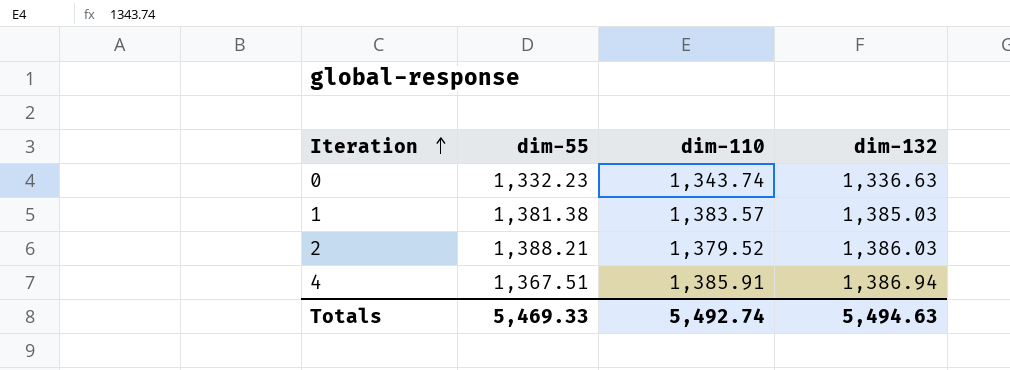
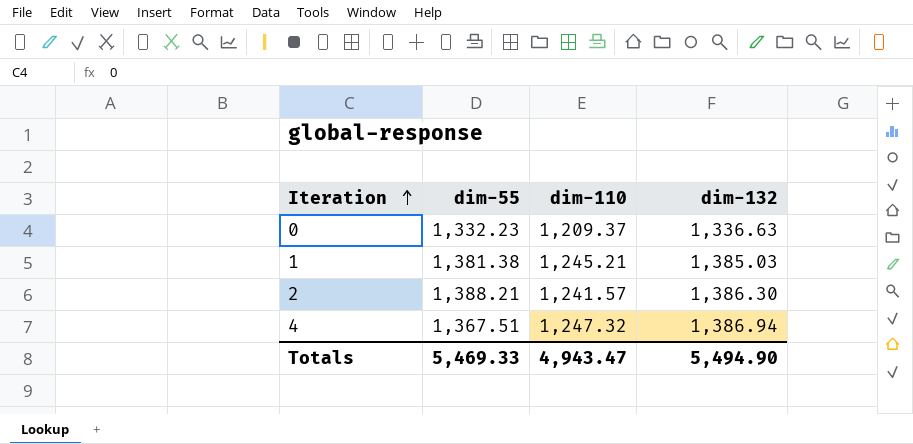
0 | dim-110: 1,343.74 -> 1,209.37
1 | dim-110: 1,383.57 -> 1,245.21
2 | dim-110: 1,379.52 -> 1,241.57
2 | dim-132: 1,386.03 -> 1,386.30
4 | dim-110: 1,385.91 -> 1,247.32
Totals | dim-110: 5,492.74 -> 4,943.47
Totals | dim-132: 5,494.63 -> 5,494.90

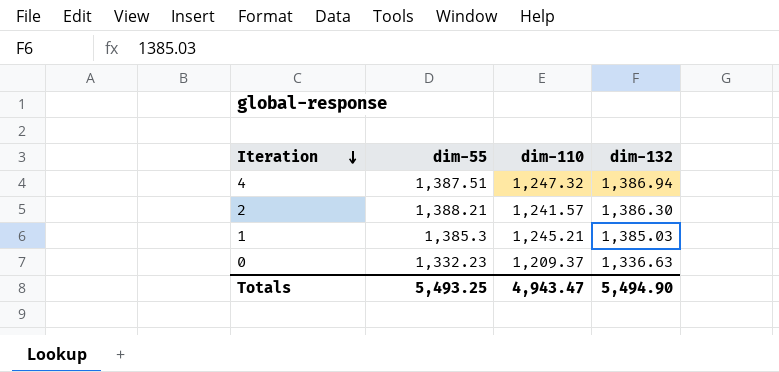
row order: Iteration ascending -> Iteration descending
4 | dim-55: 1,367.51 -> 1,387.51
1 | dim-55: 1,381.38 -> 1,385.3
Totals | dim-55: 5,469.33 -> 5,493.25

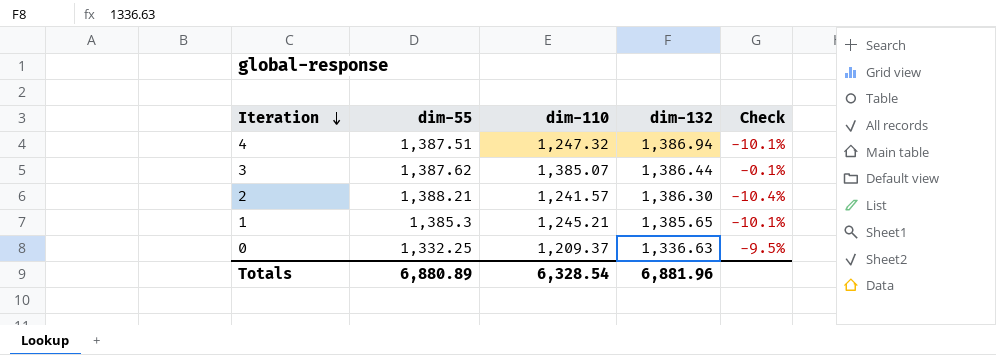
column Check | formula: none -> ([dim-110] - [dim-132]) / [dim-132]
row 3: none -> 1,387.62 | 1,385.07 | 1,386.44 | -0.1%
1 | dim-132: 1,385.03 -> 1,385.65
0 | dim-55: 1,332.23 -> 1,332.25
Totals | dim-55: 5,493.25 -> 6,880.89
Totals | dim-110: 4,943.47 -> 6,328.54
Totals | dim-132: 5,494.90 -> 6,881.96

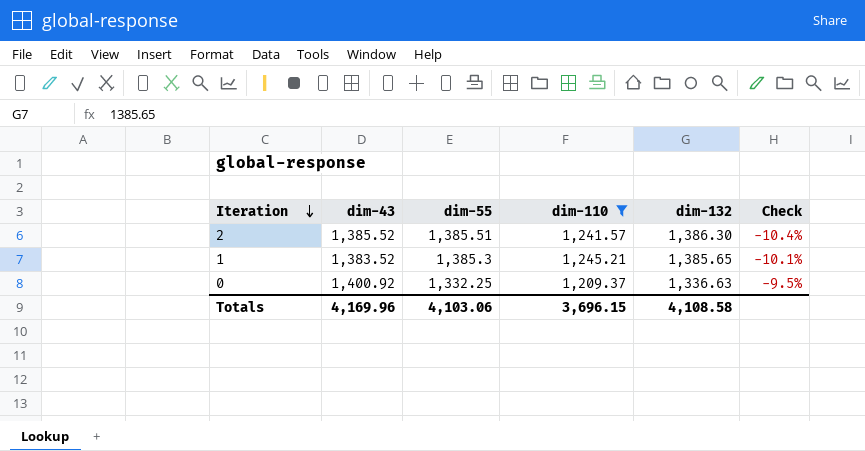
filter: none -> dim-110 <= 1,245.21
column dim-43 | position: none -> 2
2 | dim-55: 1,388.21 -> 1,385.51
Totals | dim-55: 6,880.89 -> 4,103.06
Totals | dim-110: 6,328.54 -> 3,696.15
Totals | dim-132: 6,881.96 -> 4,108.58

